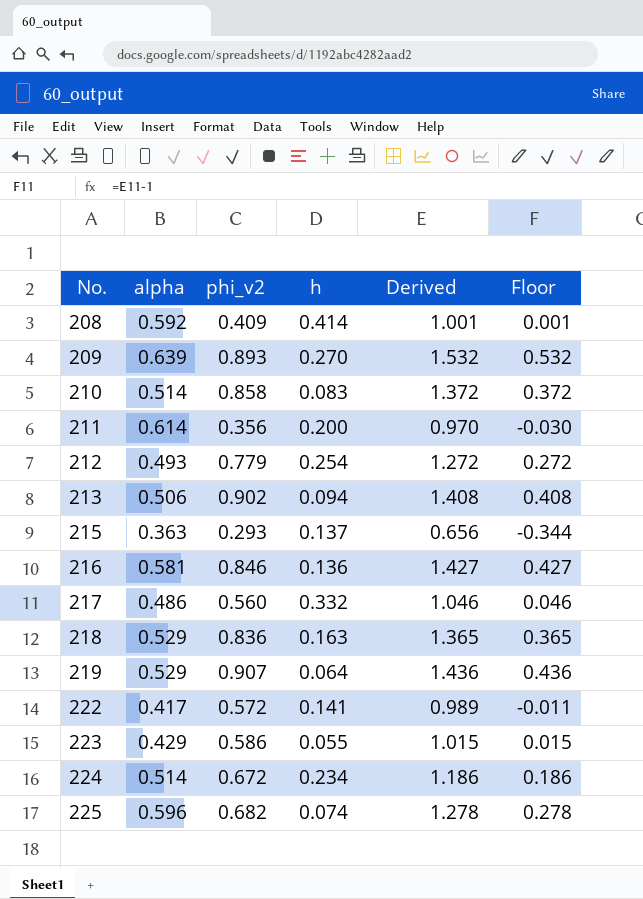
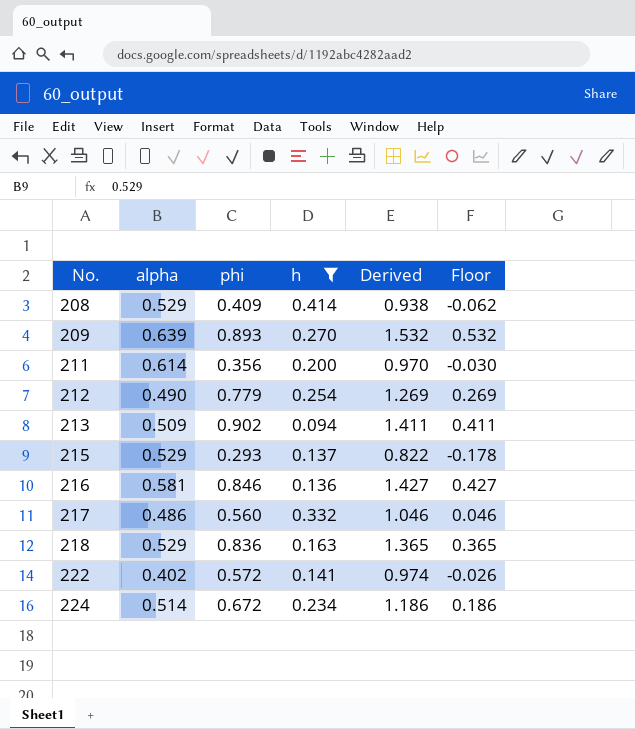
filter: none -> h >= 0.094
column name: phi_v2 -> phi
208 | alpha: 0.592 -> 0.529
208 | Derived: 1.001 -> 0.938
208 | Floor: 0.001 -> -0.062
212 | alpha: 0.493 -> 0.490
212 | Derived: 1.272 -> 1.269
212 | Floor: 0.272 -> 0.269
213 | alpha: 0.506 -> 0.509
213 | Derived: 1.408 -> 1.411
213 | Floor: 0.408 -> 0.411
215 | alpha: 0.363 -> 0.529
215 | Derived: 0.656 -> 0.822
215 | Floor: -0.344 -> -0.178
222 | alpha: 0.417 -> 0.402
222 | Derived: 0.989 -> 0.974
222 | Floor: -0.011 -> -0.026

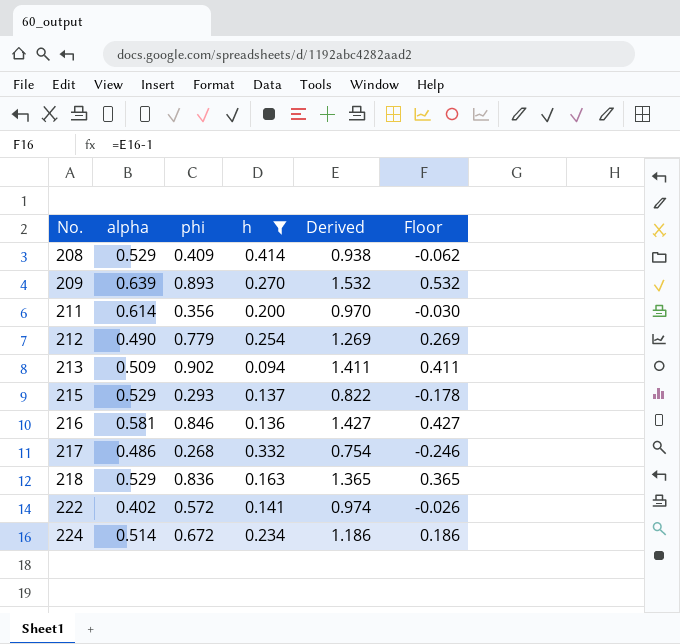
217 | phi: 0.560 -> 0.268
217 | Derived: 1.046 -> 0.754
217 | Floor: 0.046 -> -0.246

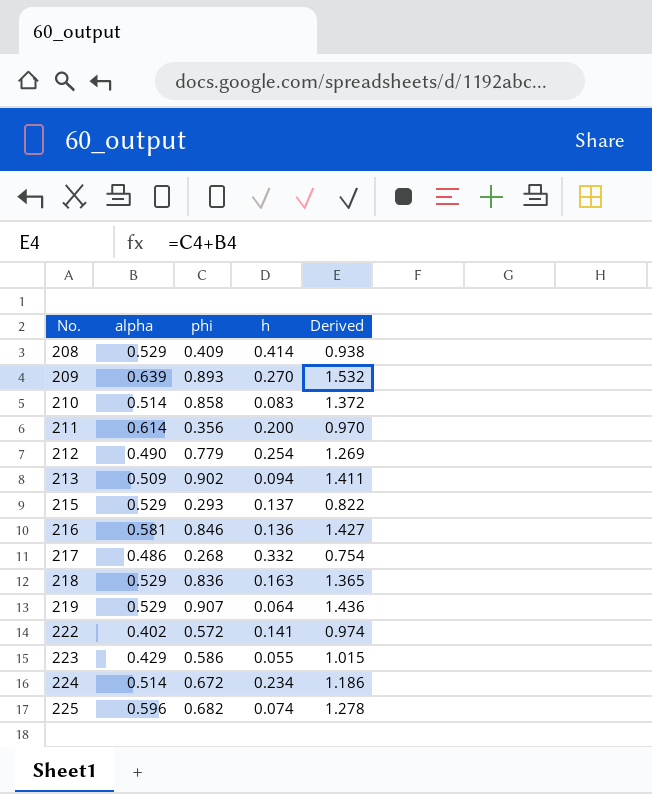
filter: h >= 0.094 -> none
column Floor | formula: [Derived] - 1 -> none

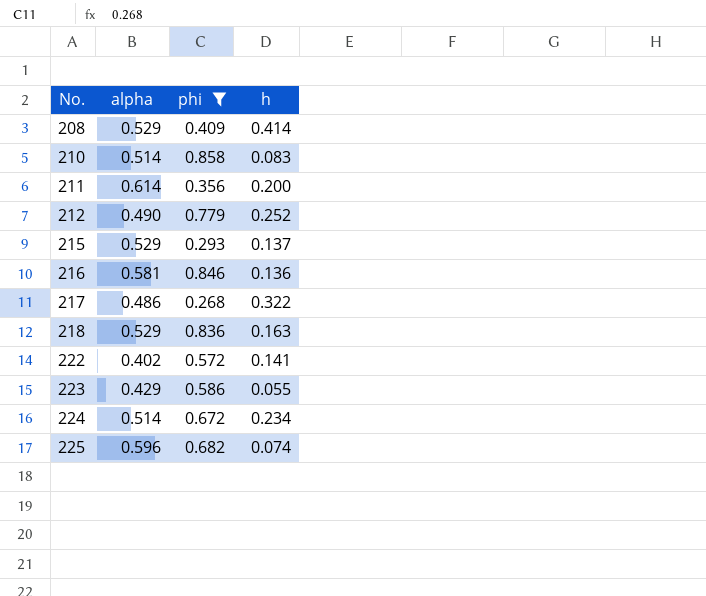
filter: none -> phi <= 0.858
column Derived | formula: [alpha] + [phi] -> none
212 | h: 0.254 -> 0.252
217 | h: 0.332 -> 0.322

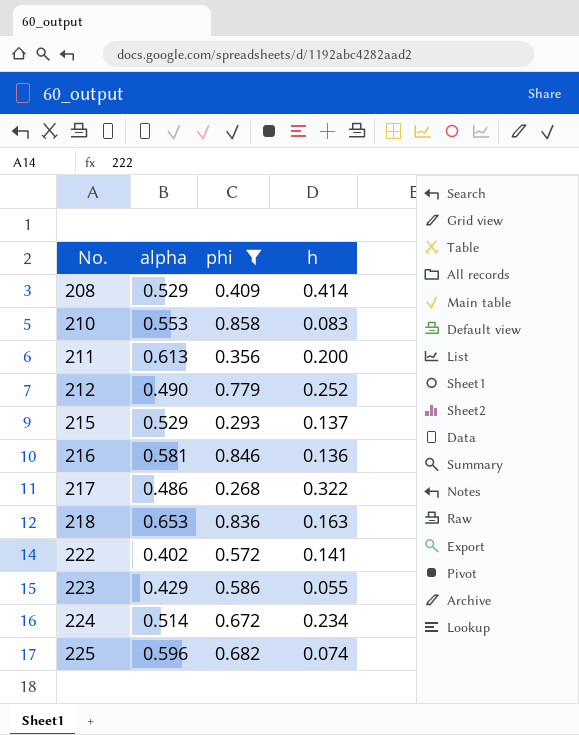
210 | alpha: 0.514 -> 0.553
211 | alpha: 0.614 -> 0.613
218 | alpha: 0.529 -> 0.653

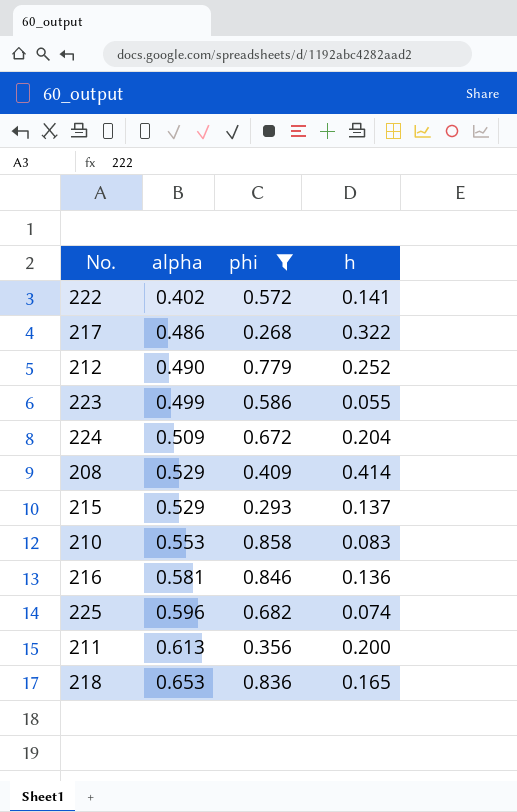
row order: No. ascending -> alpha ascending
223 | alpha: 0.429 -> 0.499
224 | alpha: 0.514 -> 0.509
224 | h: 0.234 -> 0.204
218 | h: 0.163 -> 0.165

